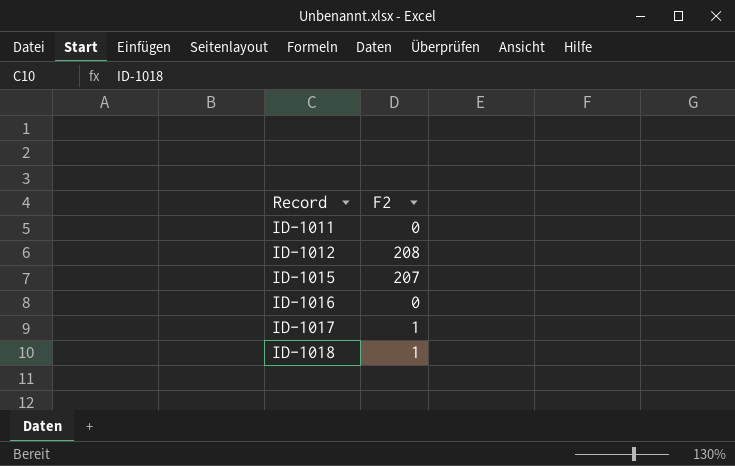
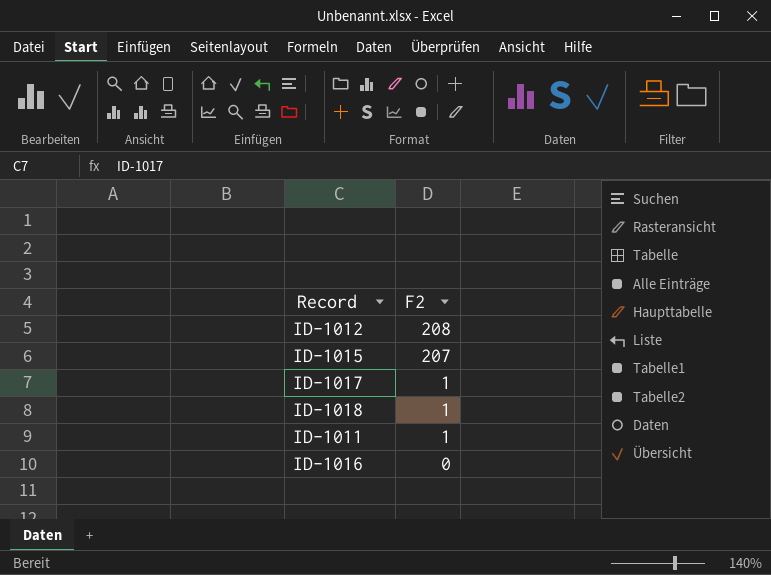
row order: Record ascending -> F2 descending
ID-1011 | F2: 0 -> 1

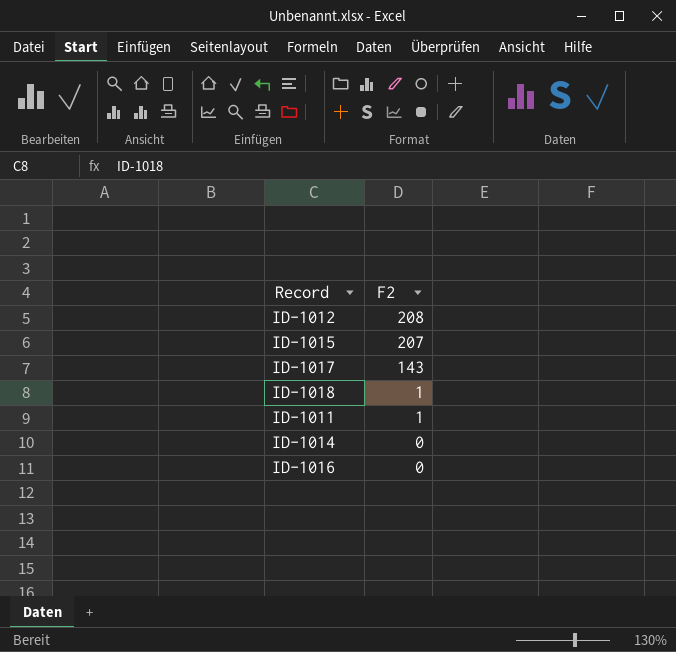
ID-1017 | F2: 1 -> 143
row ID-1014: none -> 0

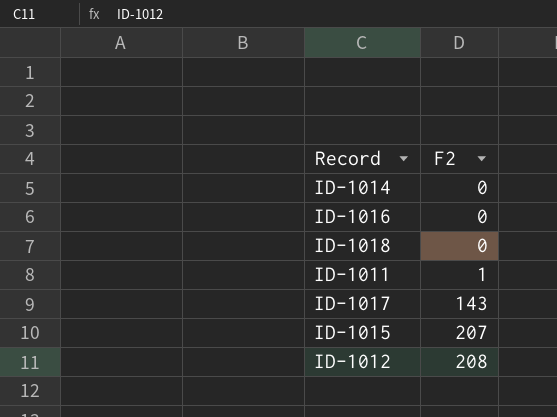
row order: F2 descending -> F2 ascending
ID-1018 | F2: 1 -> 0

